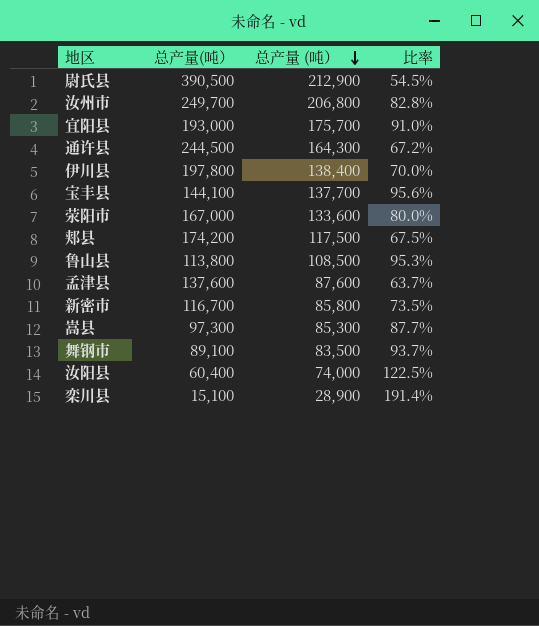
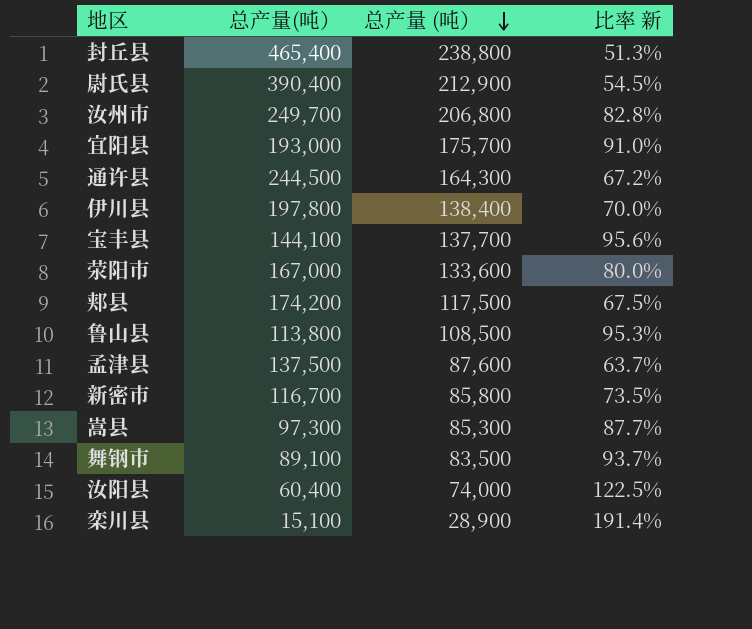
column name: 比率 -> 比率 新
row 封丘县: none -> 465,400 | 238,800 | 51.3%
尉氏县 | 总产量(吨）: 390,500 -> 390,400
孟津县 | 总产量(吨）: 137,600 -> 137,500

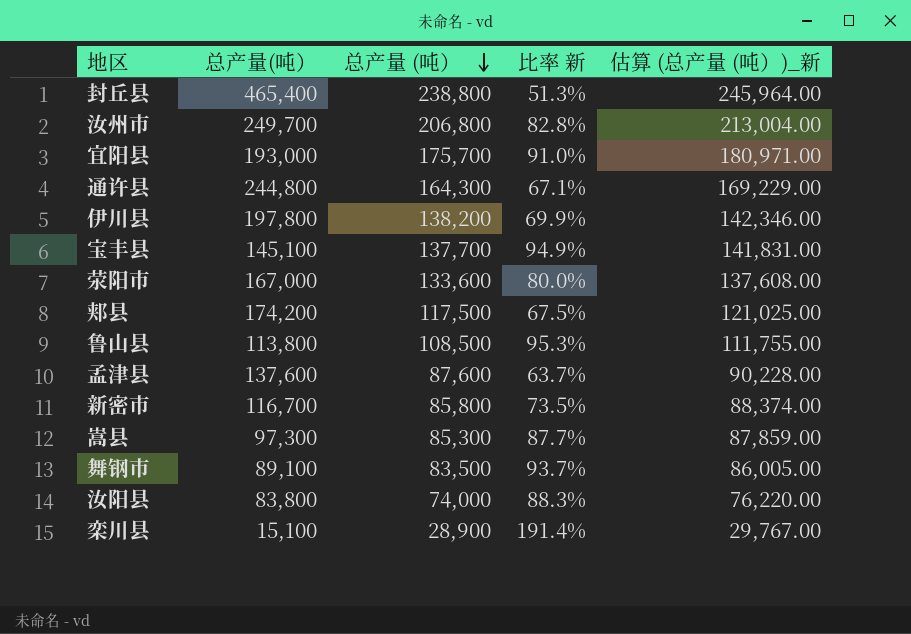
column 估算 (总产量 (吨）)_新 | formula: none -> [总产量 (吨）] * 1.03
row 尉氏县: 390,400 | 212,900 | 54.5% -> none
通许县 | 总产量(吨）: 244,500 -> 244,800
通许县 | 比率 新: 67.2% -> 67.1%
伊川县 | 总产量 (吨）: 138,400 -> 138,200
伊川县 | 比率 新: 70.0% -> 69.9%
宝丰县 | 总产量(吨）: 144,100 -> 145,100
宝丰县 | 比率 新: 95.6% -> 94.9%
孟津县 | 总产量(吨）: 137,500 -> 137,600
汝阳县 | 总产量(吨）: 60,400 -> 83,800
汝阳县 | 比率 新: 122.5% -> 88.3%

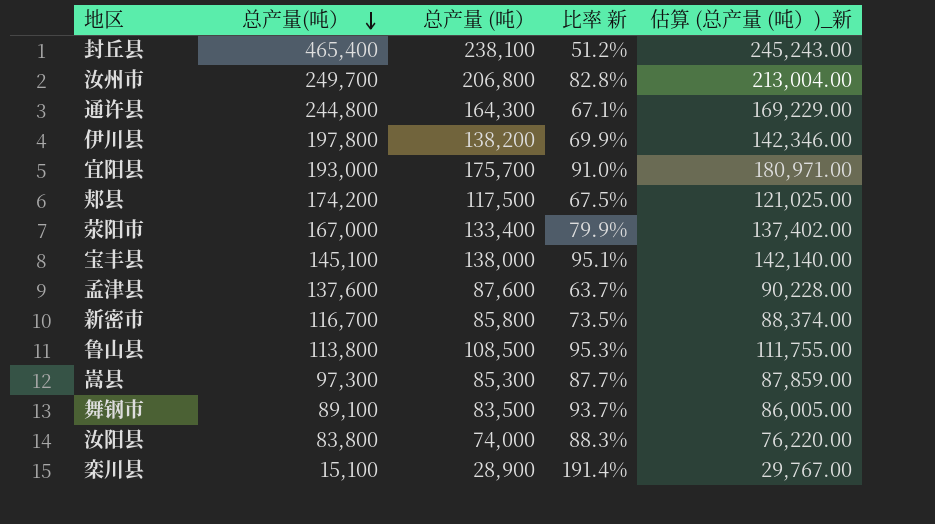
row order: 总产量 (吨） descending -> 总产量(吨） descending
封丘县 | 总产量 (吨）: 238,800 -> 238,100
封丘县 | 比率 新: 51.3% -> 51.2%
封丘县 | 估算 (总产量 (吨）)_新: 245,964.00 -> 245,243.00
荥阳市 | 总产量 (吨）: 133,600 -> 133,400
荥阳市 | 比率 新: 80.0% -> 79.9%
荥阳市 | 估算 (总产量 (吨）)_新: 137,608.00 -> 137,402.00
宝丰县 | 总产量 (吨）: 137,700 -> 138,000
宝丰县 | 比率 新: 94.9% -> 95.1%
宝丰县 | 估算 (总产量 (吨）)_新: 141,831.00 -> 142,140.00

